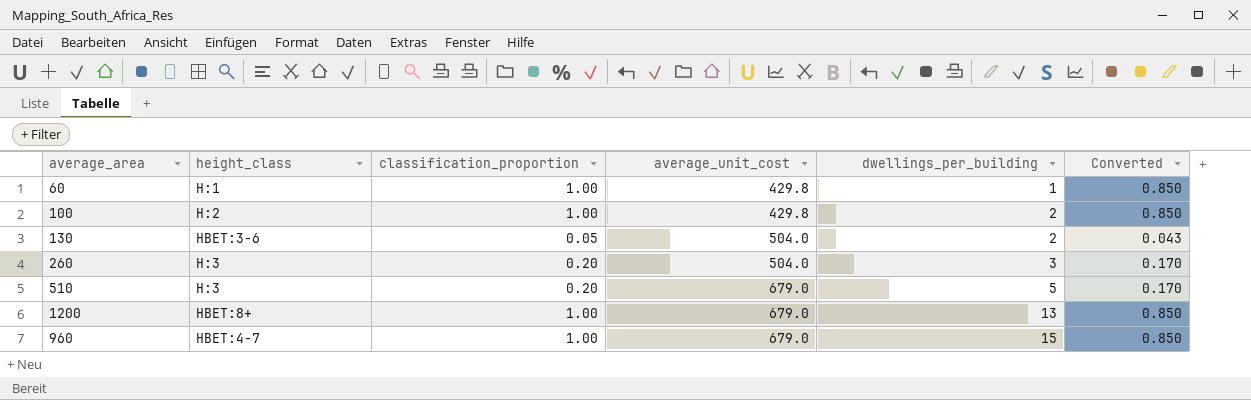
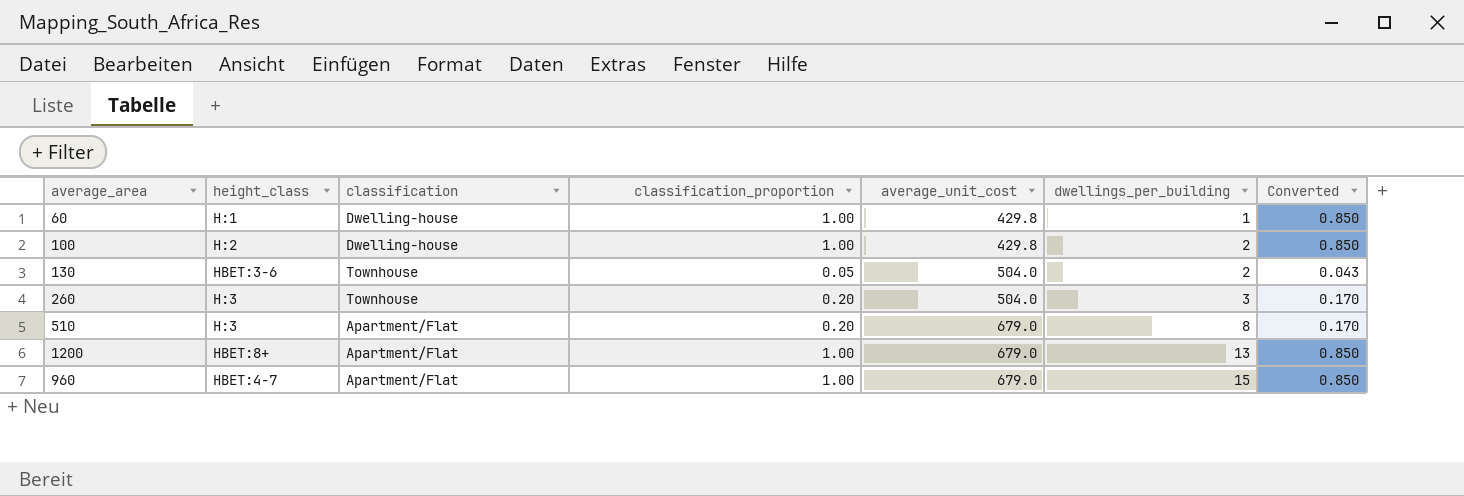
column classification | position: none -> 3
510 | dwellings_per_building: 5 -> 8

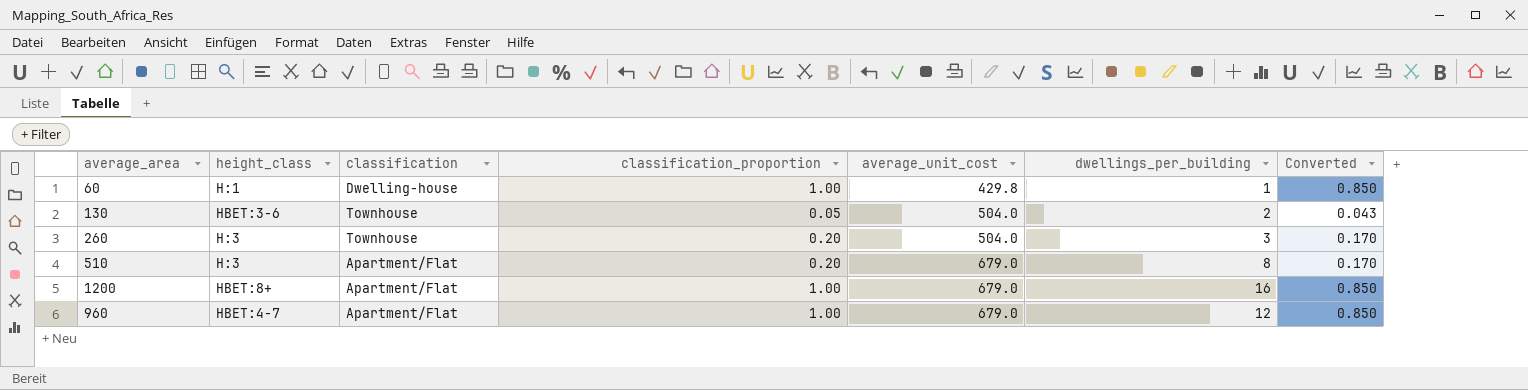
row 100: H:2 | Dwelling-house | 1.00 | 429.8 | 2 | 0.850 -> none
1200 | dwellings_per_building: 13 -> 16
960 | dwellings_per_building: 15 -> 12

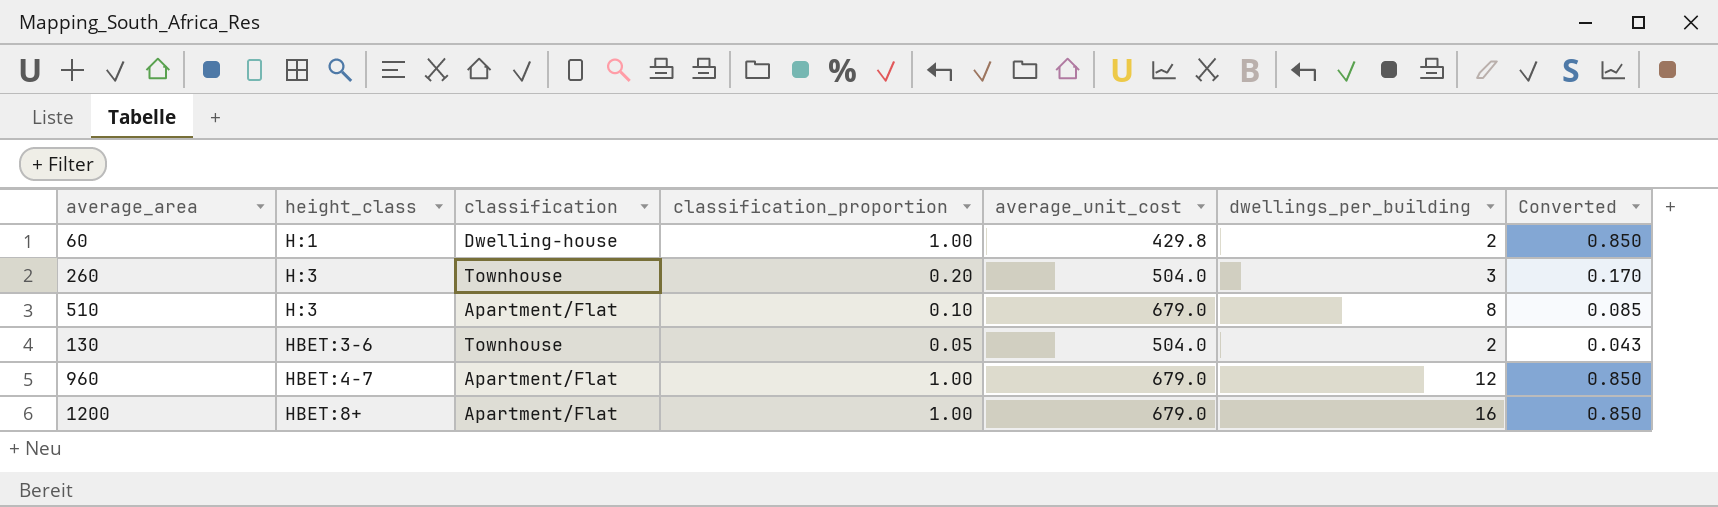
row order: average_unit_cost ascending -> height_class ascending
60 | dwellings_per_building: 1 -> 2
510 | classification_proportion: 0.20 -> 0.10
510 | Converted: 0.170 -> 0.085

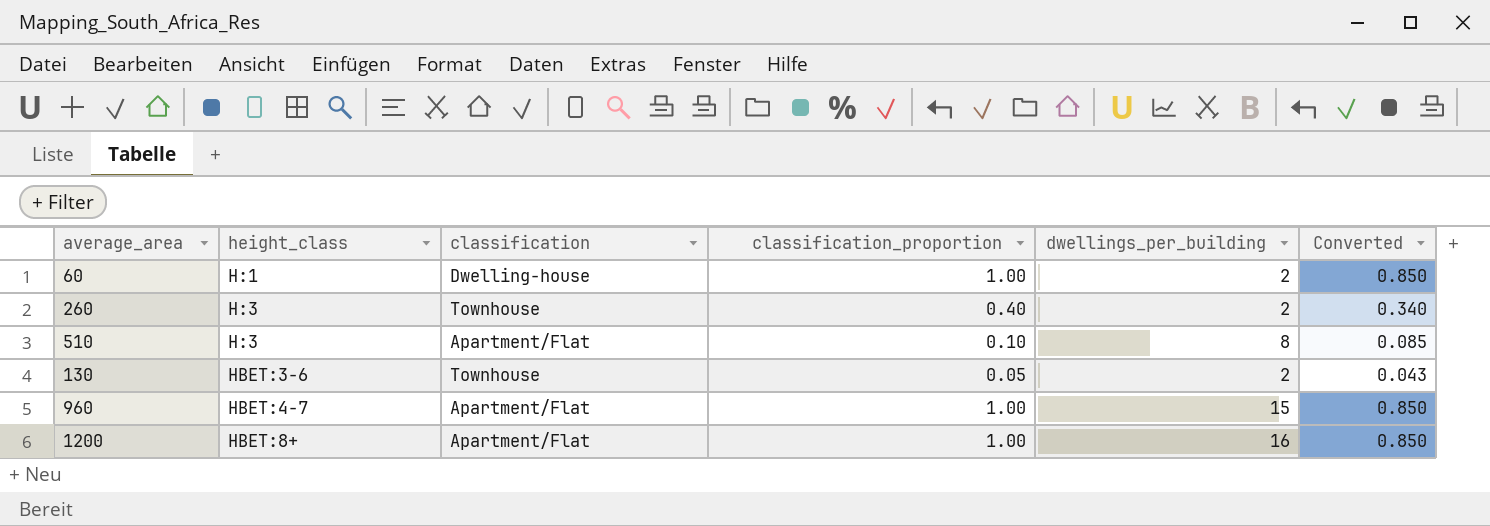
column average_unit_cost | position: 5 -> none
260 | classification_proportion: 0.20 -> 0.40
260 | dwellings_per_building: 3 -> 2
260 | Converted: 0.170 -> 0.340
960 | dwellings_per_building: 12 -> 15

